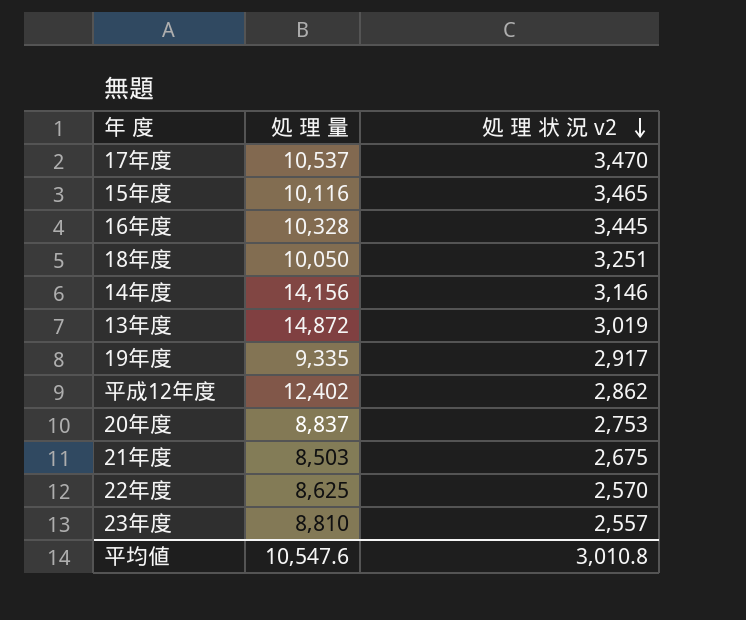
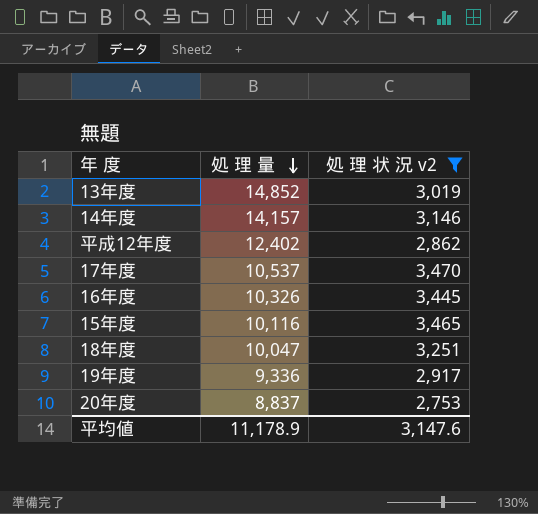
filter: none -> 処 理 状 況 v2 >= 2,753
row order: 処 理 状 況 v2 descending -> 処 理 量 descending
13年度 | 処 理 量: 14,872 -> 14,852
14年度 | 処 理 量: 14,156 -> 14,157
16年度 | 処 理 量: 10,328 -> 10,326
18年度 | 処 理 量: 10,050 -> 10,047
19年度 | 処 理 量: 9,335 -> 9,336
平均値 | 処 理 量: 10,547.6 -> 11,178.9
平均値 | 処 理 状 況 v2: 3,010.8 -> 3,147.6

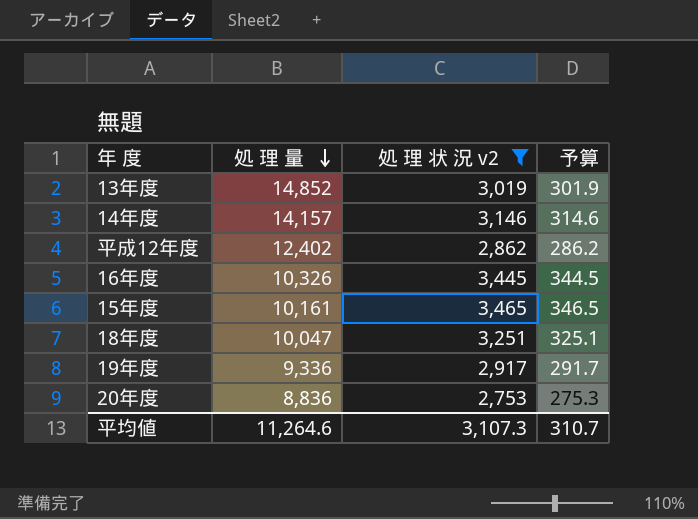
column 予算 | formula: none -> [処 理 状 況 v2] * 0.1
row 17年度: 10,537 | 3,470 -> none
15年度 | 処 理 量: 10,116 -> 10,161
20年度 | 処 理 量: 8,837 -> 8,836
平均値 | 処 理 量: 11,178.9 -> 11,264.6
平均値 | 処 理 状 況 v2: 3,147.6 -> 3,107.3

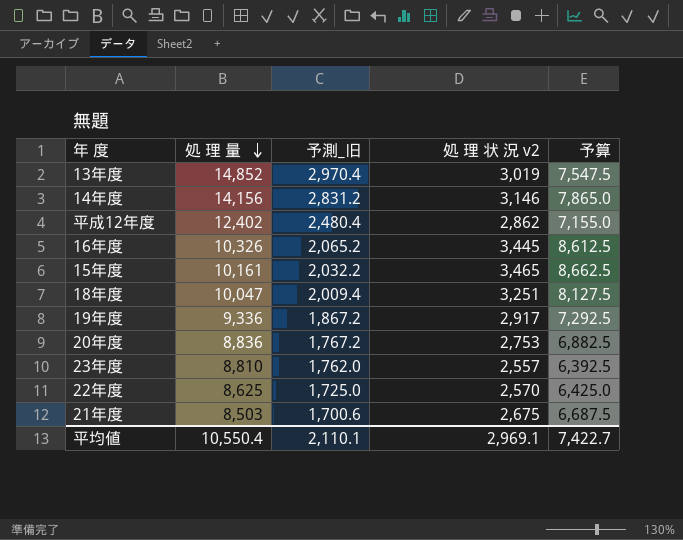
filter: 処 理 状 況 v2 >= 2,753 -> none
column 予測_旧 | formula: none -> [処 理 量] * 0.2
column 予算 | formula: [処 理 状 況 v2] * 0.1 -> [処 理 状 況 v2] * 2.5
14年度 | 処 理 量: 14,157 -> 14,156
平均値 | 処 理 量: 11,264.6 -> 10,550.4
平均値 | 処 理 状 況 v2: 3,107.3 -> 2,969.1
平均値 | 予算: 310.7 -> 7,422.7

